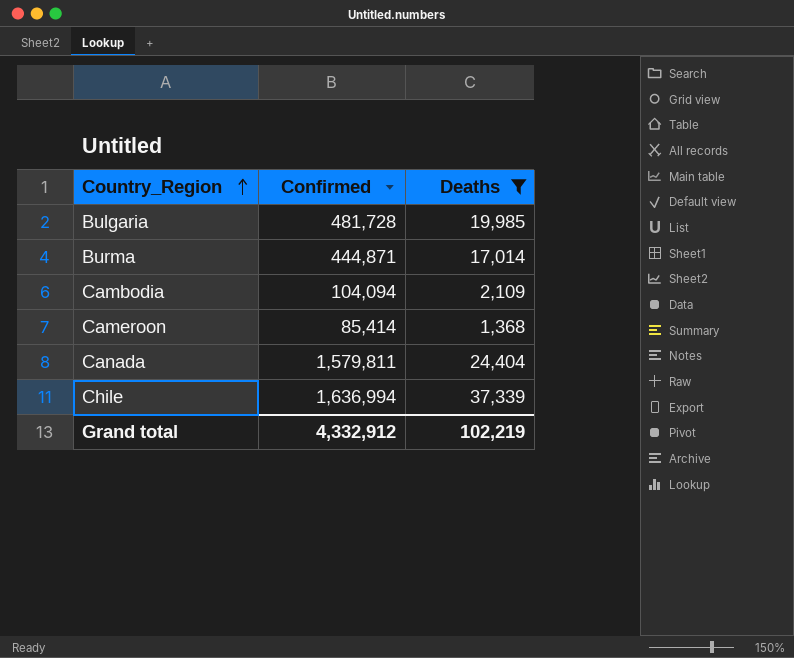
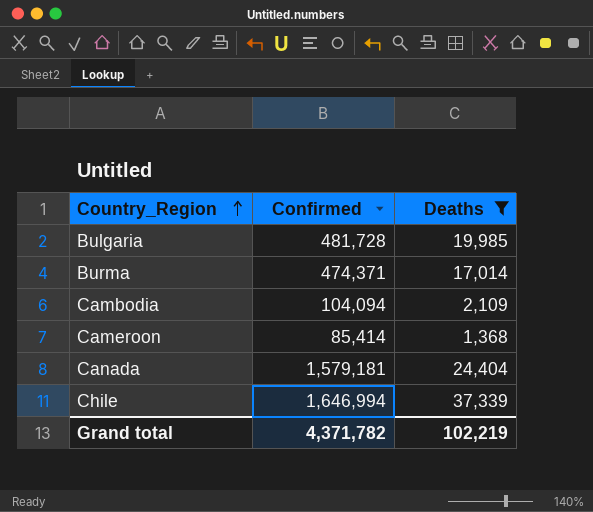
Burma | Confirmed: 444,871 -> 474,371
Canada | Confirmed: 1,579,811 -> 1,579,181
Chile | Confirmed: 1,636,994 -> 1,646,994
Grand total | Confirmed: 4,332,912 -> 4,371,782

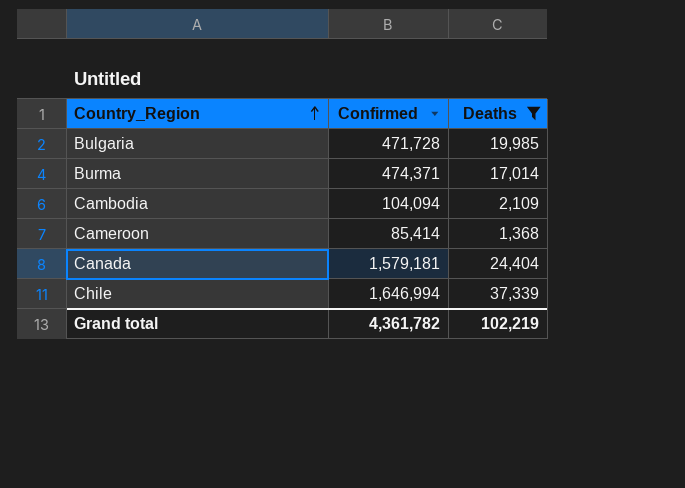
Bulgaria | Confirmed: 481,728 -> 471,728
Grand total | Confirmed: 4,371,782 -> 4,361,782

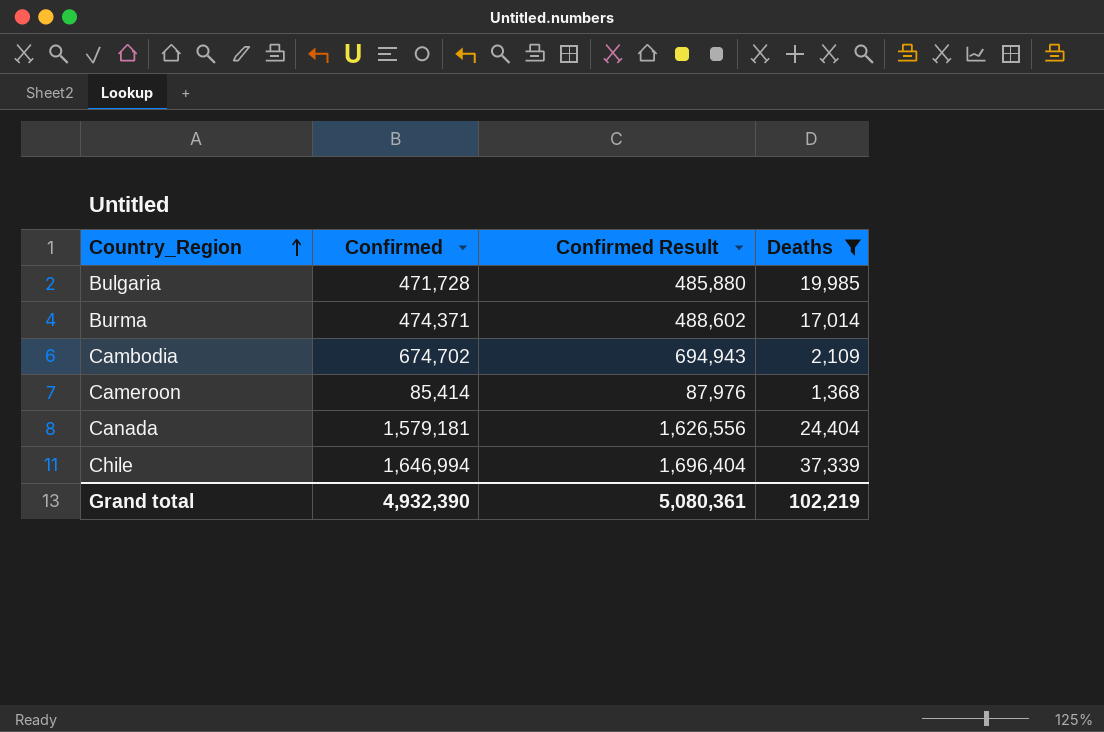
column Confirmed Result | formula: none -> [Confirmed] * 1.03
Cambodia | Confirmed: 104,094 -> 674,702
Grand total | Confirmed: 4,361,782 -> 4,932,390

